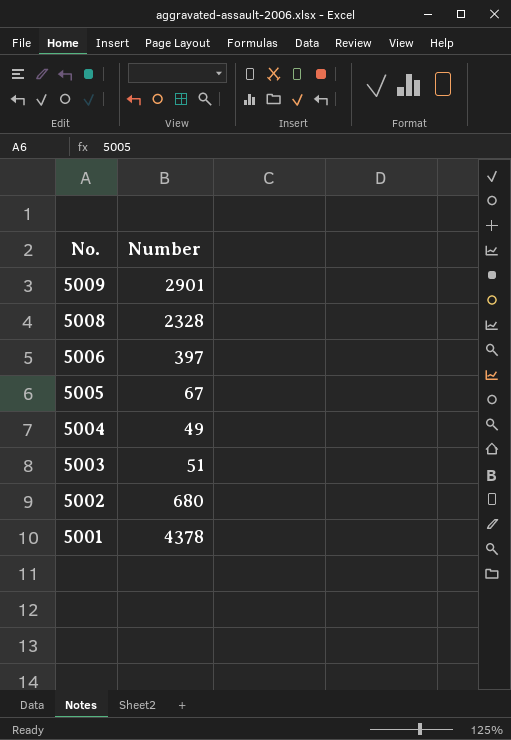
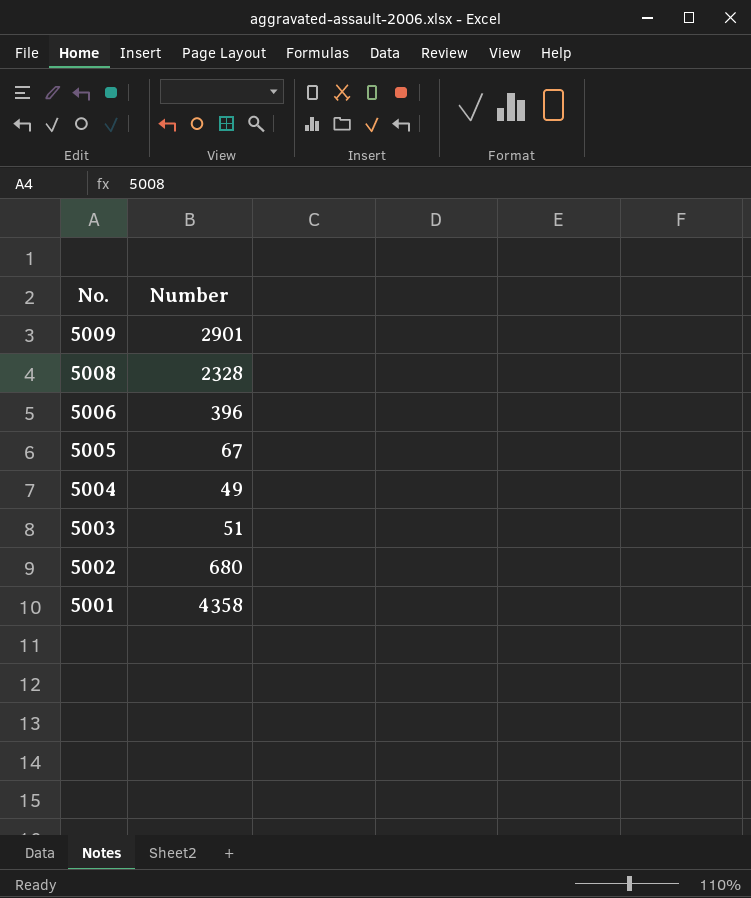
5006 | Number: 397 -> 396
5001 | Number: 4378 -> 4358

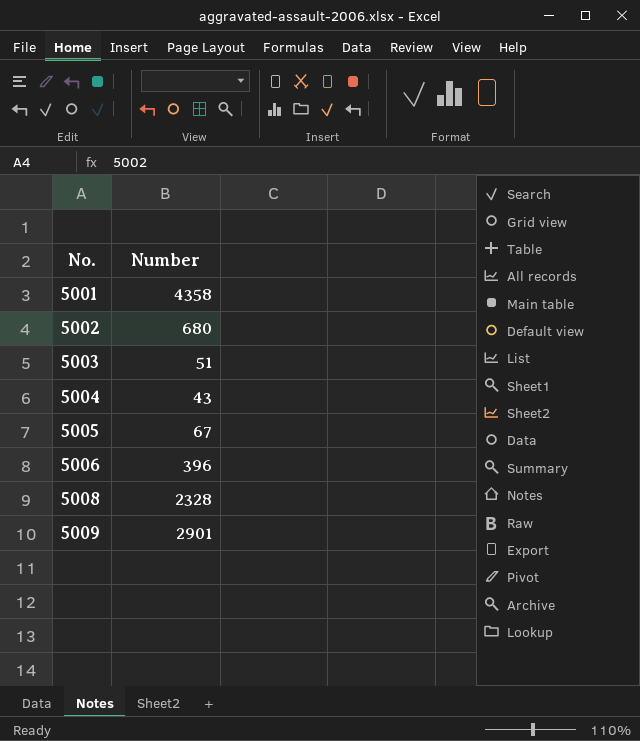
row order: No. descending -> No. ascending
5004 | Number: 49 -> 43

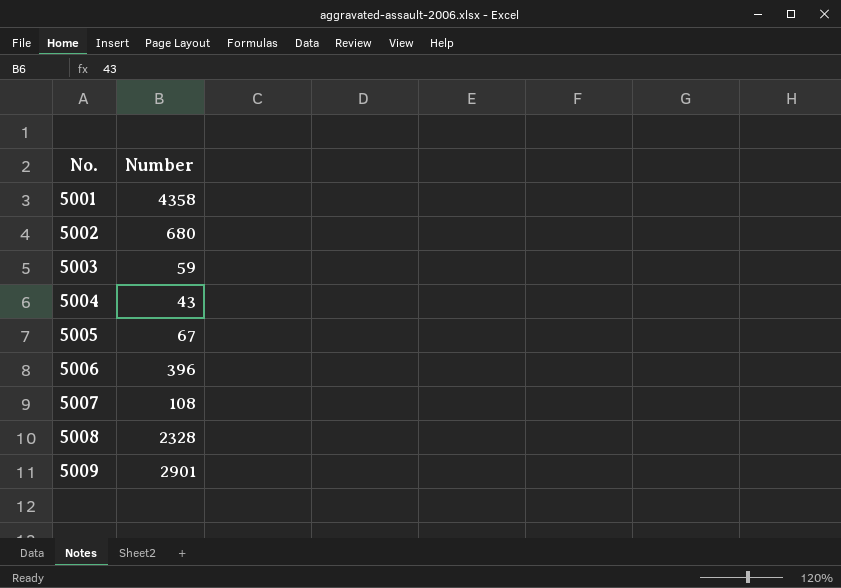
5003 | Number: 51 -> 59
row 5007: none -> 108

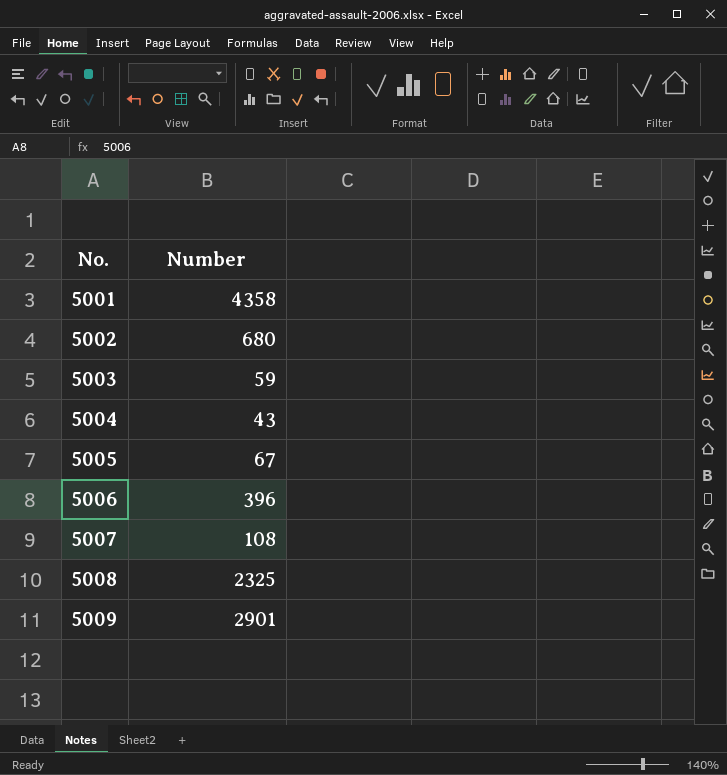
5008 | Number: 2328 -> 2325

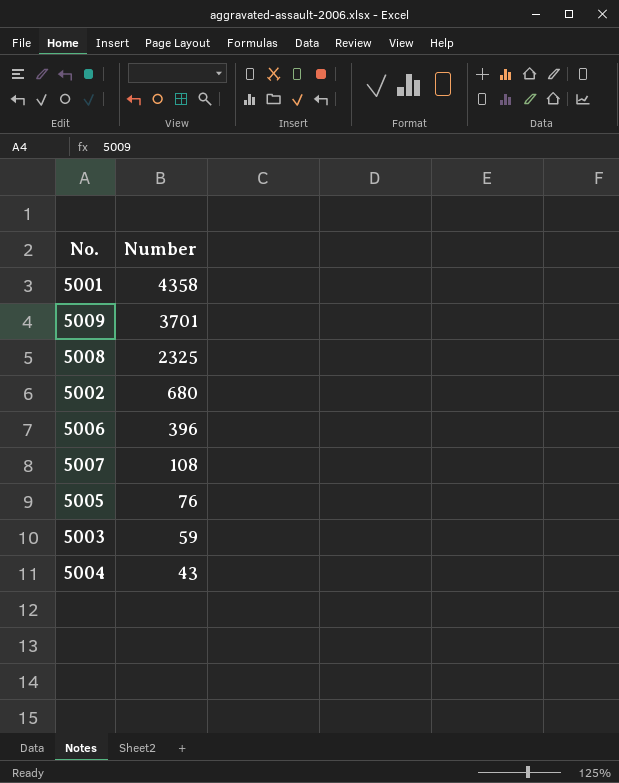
row order: No. ascending -> Number descending
5009 | Number: 2901 -> 3701
5005 | Number: 67 -> 76

